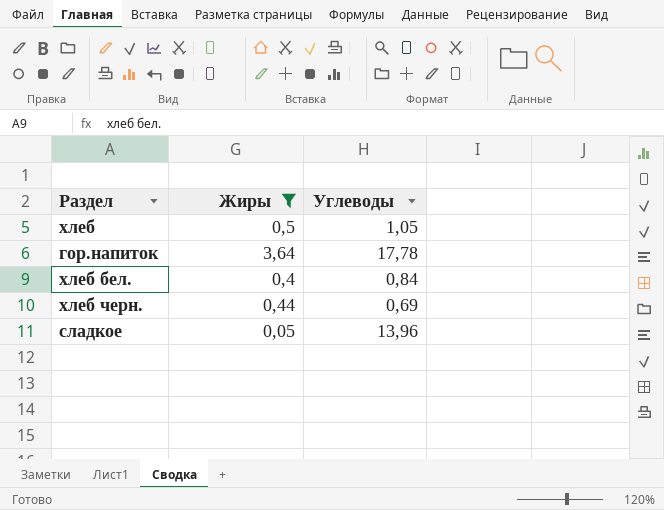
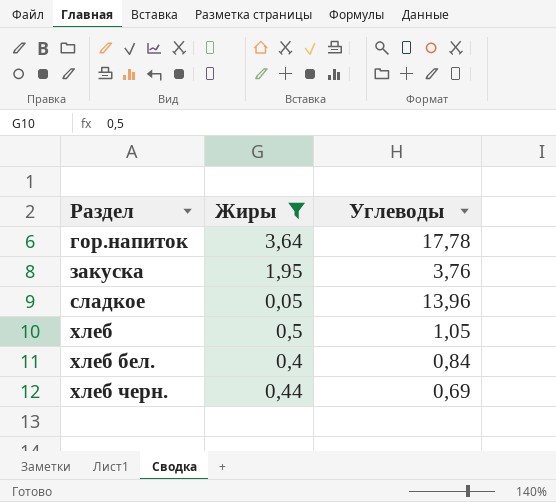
row order: none -> Раздел ascending
row закуска: none -> 1,95 | 3,76

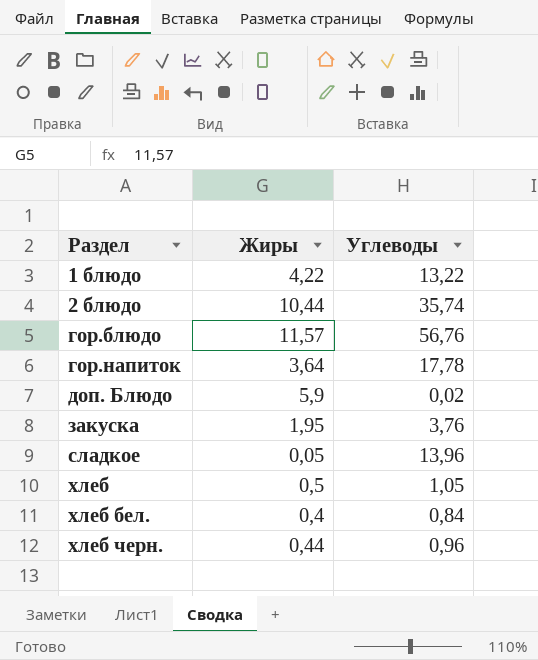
filter: Жиры <= 3,64 -> none
хлеб черн. | Углеводы: 0,69 -> 0,96

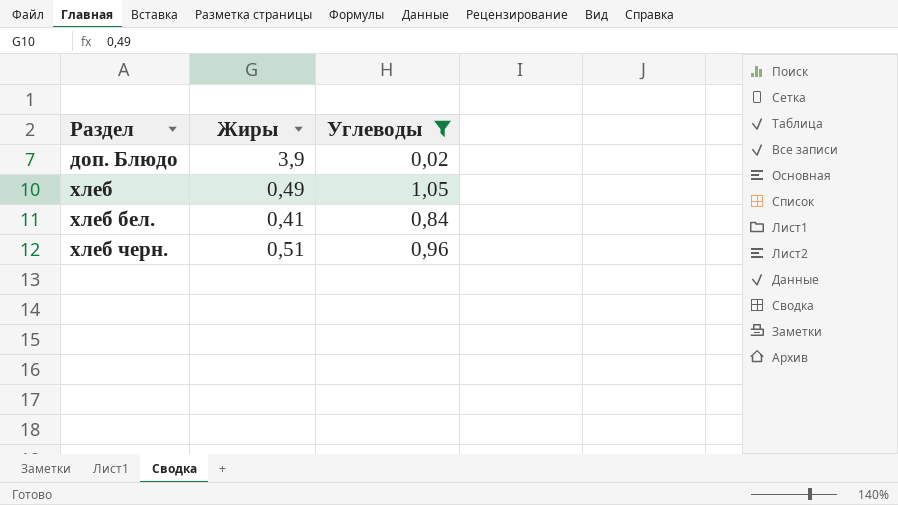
filter: none -> Углеводы <= 1,05
доп. Блюдо | Жиры: 5,9 -> 3,9
хлеб | Жиры: 0,5 -> 0,49
хлеб бел. | Жиры: 0,4 -> 0,41
хлеб черн. | Жиры: 0,44 -> 0,51

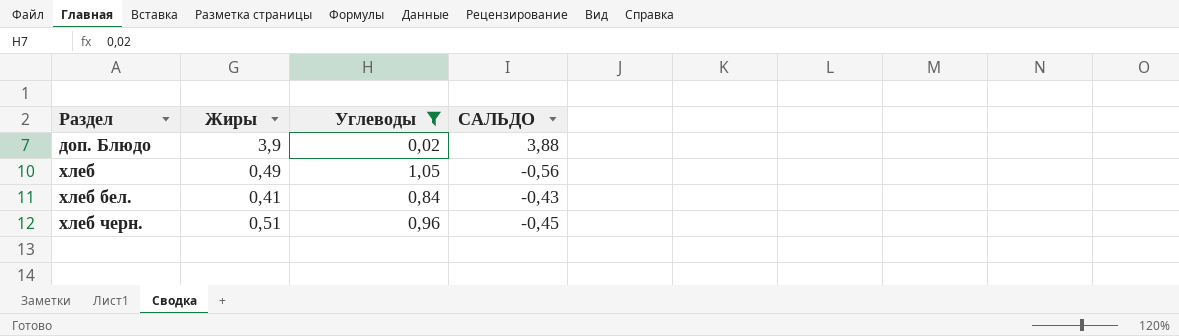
column САЛЬДО | formula: none -> [Жиры] - [Углеводы]

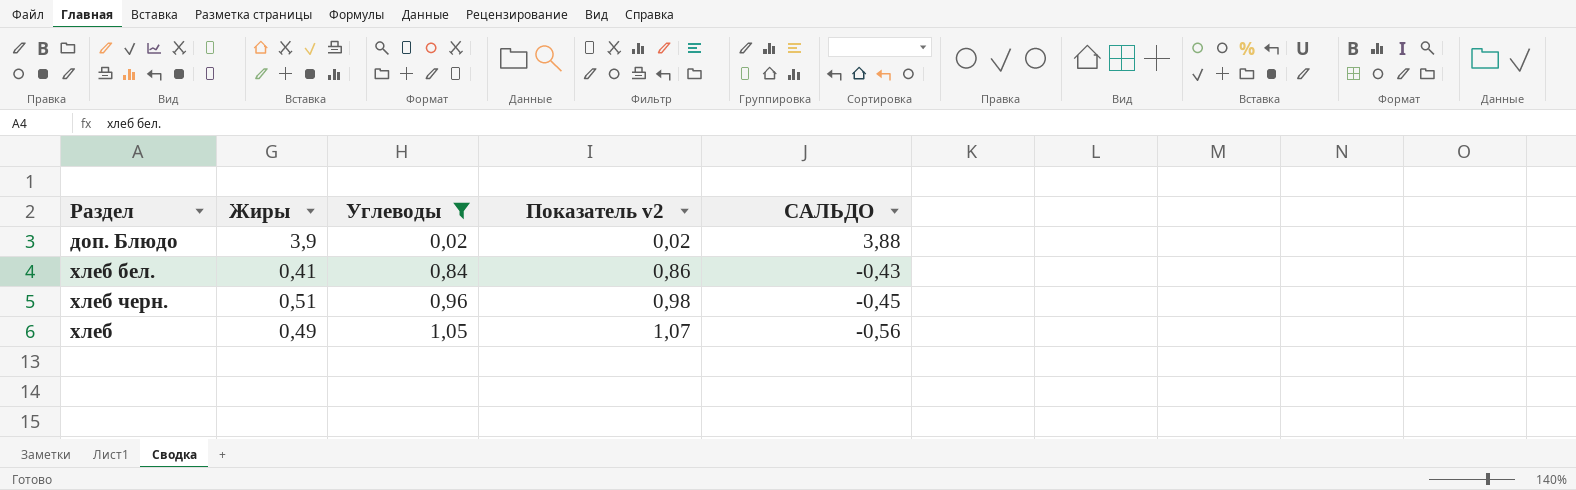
row order: Раздел ascending -> Углеводы ascending
column Показатель v2 | formula: none -> [Углеводы] * 1,02

